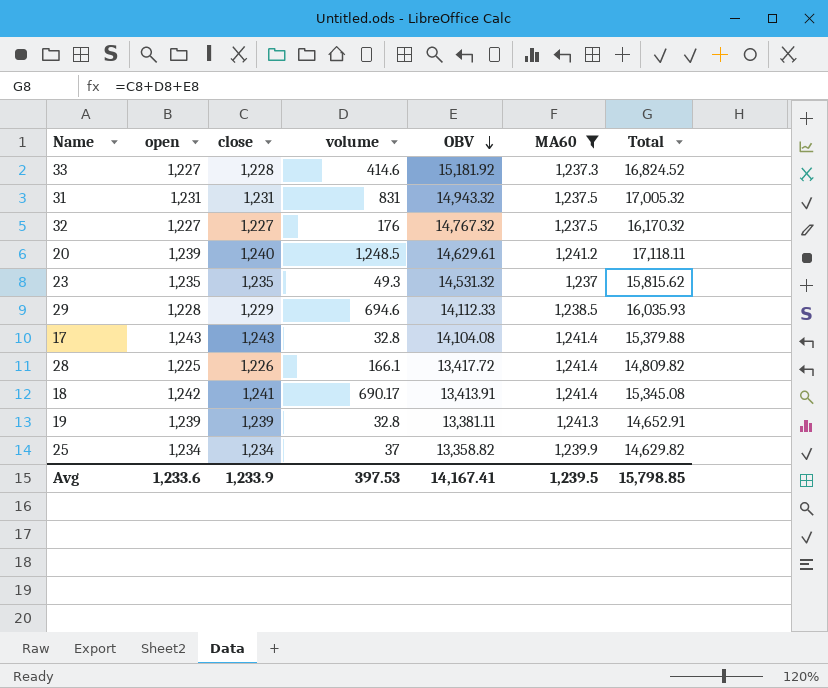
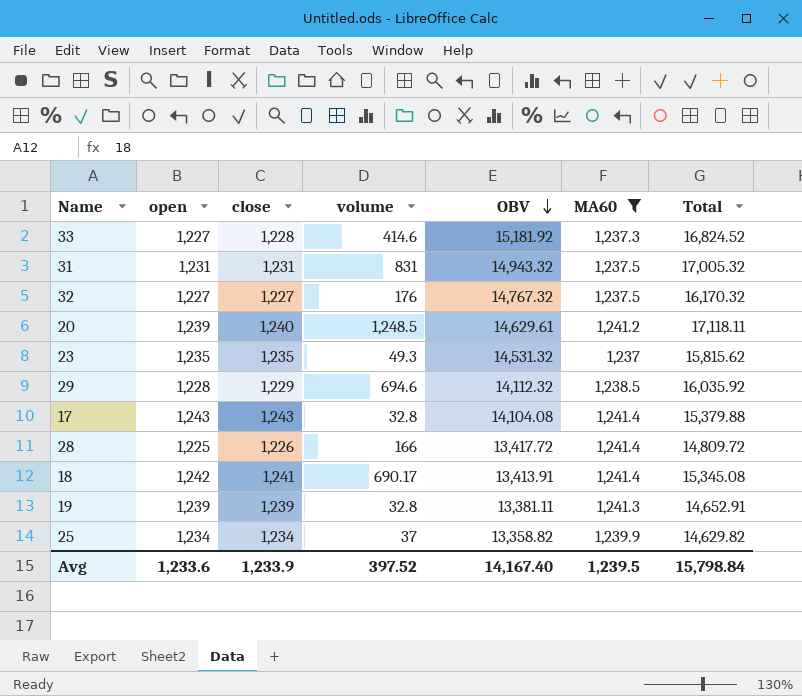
29 | OBV: 14,112.33 -> 14,112.32
29 | Total: 16,035.93 -> 16,035.92
28 | volume: 166.1 -> 166
28 | Total: 14,809.82 -> 14,809.72
Avg | volume: 397.53 -> 397.52
Avg | OBV: 14,167.41 -> 14,167.40
Avg | Total: 15,798.85 -> 15,798.84

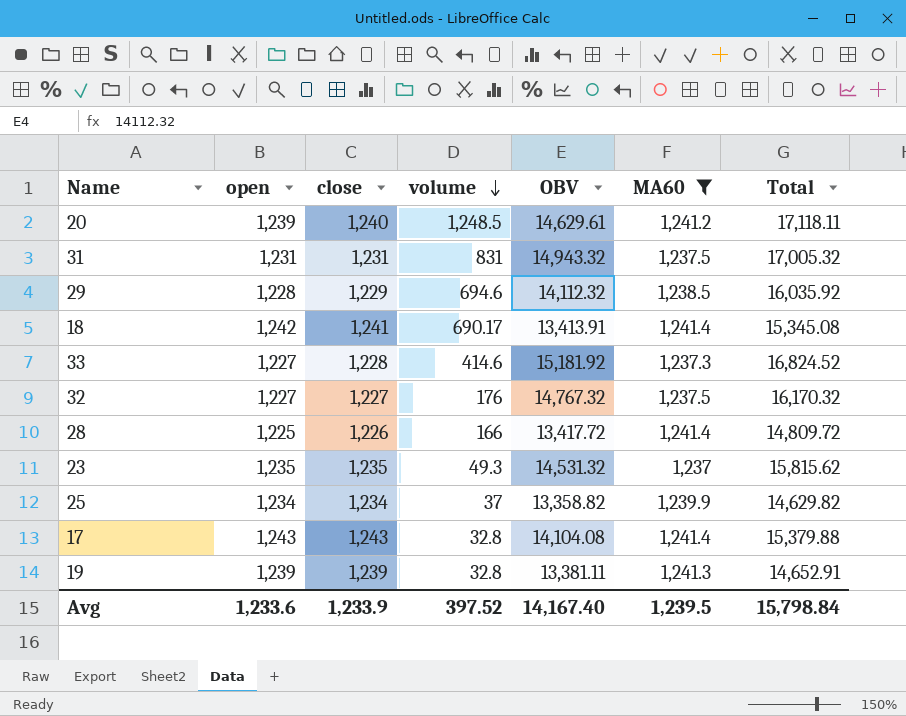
row order: OBV descending -> volume descending

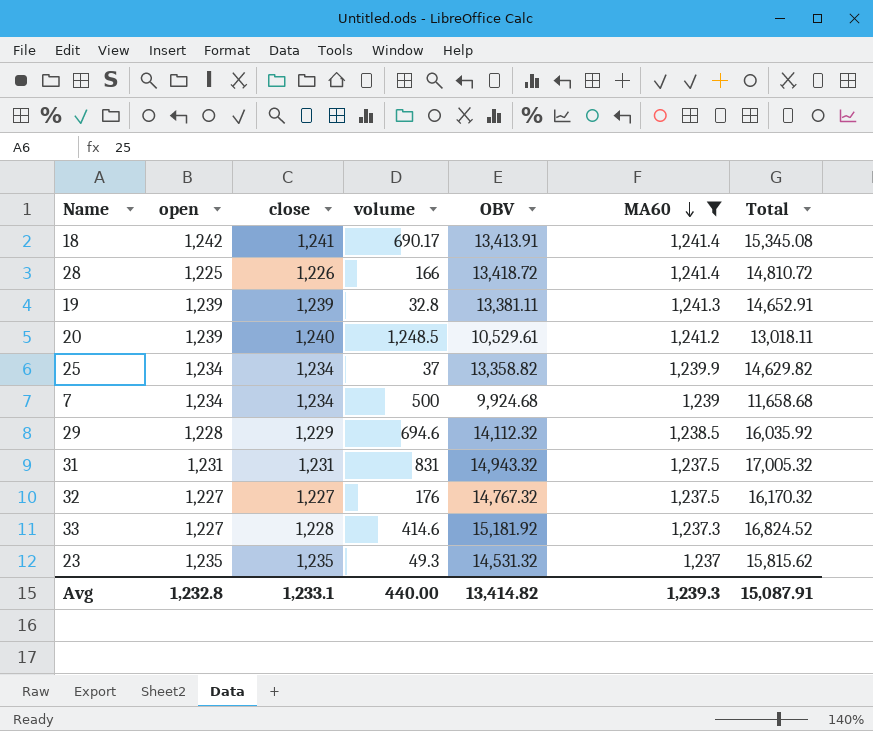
row order: volume descending -> MA60 descending
row 17: 1,243 | 1,243 | 32.8 | 14,104.08 | 1,241.4 | 15,379.88 -> none
28 | OBV: 13,417.72 -> 13,418.72
28 | Total: 14,809.72 -> 14,810.72
20 | OBV: 14,629.61 -> 10,529.61
20 | Total: 17,118.11 -> 13,018.11
row 7: none -> 1,234 | 1,234 | 500 | 9,924.68 | 1,239 | 11,658.68
Avg | open: 1,233.6 -> 1,232.8
Avg | close: 1,233.9 -> 1,233.1
Avg | volume: 397.52 -> 440.00
Avg | OBV: 14,167.40 -> 13,414.82
Avg | MA60: 1,239.5 -> 1,239.3
Avg | Total: 15,798.84 -> 15,087.91

